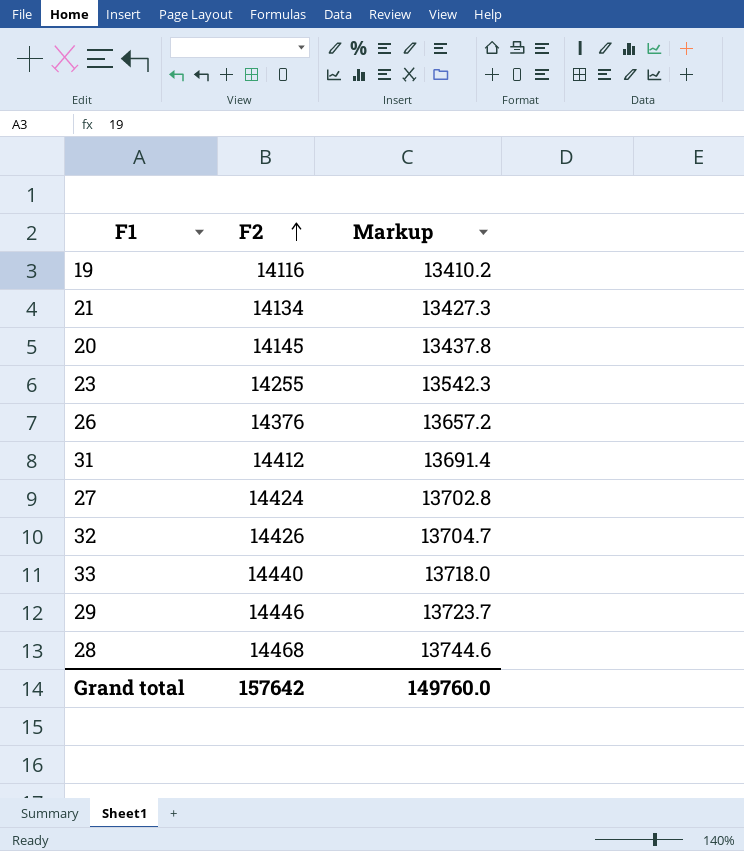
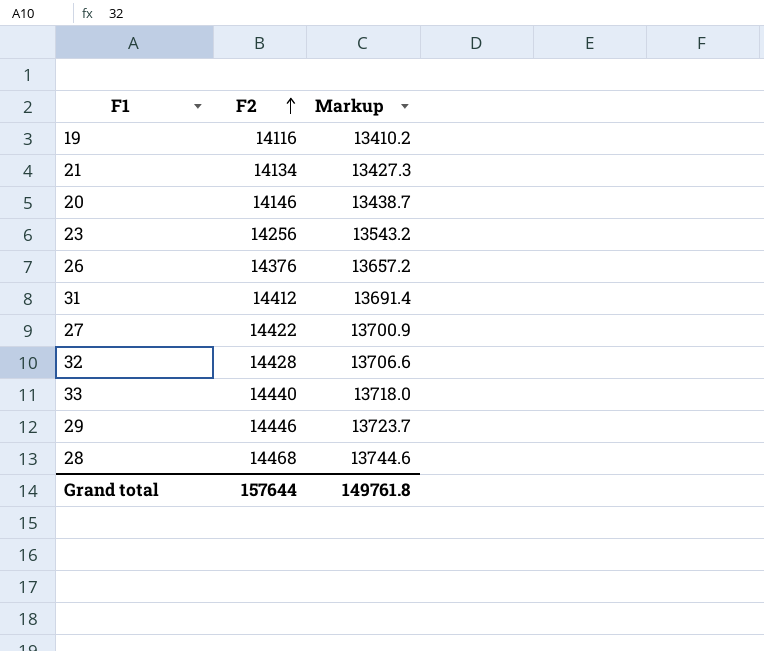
20 | F2: 14145 -> 14146
20 | Markup: 13437.8 -> 13438.7
23 | F2: 14255 -> 14256
23 | Markup: 13542.3 -> 13543.2
27 | F2: 14424 -> 14422
27 | Markup: 13702.8 -> 13700.9
32 | F2: 14426 -> 14428
32 | Markup: 13704.7 -> 13706.6
Grand total | F2: 157642 -> 157644
Grand total | Markup: 149760.0 -> 149761.8

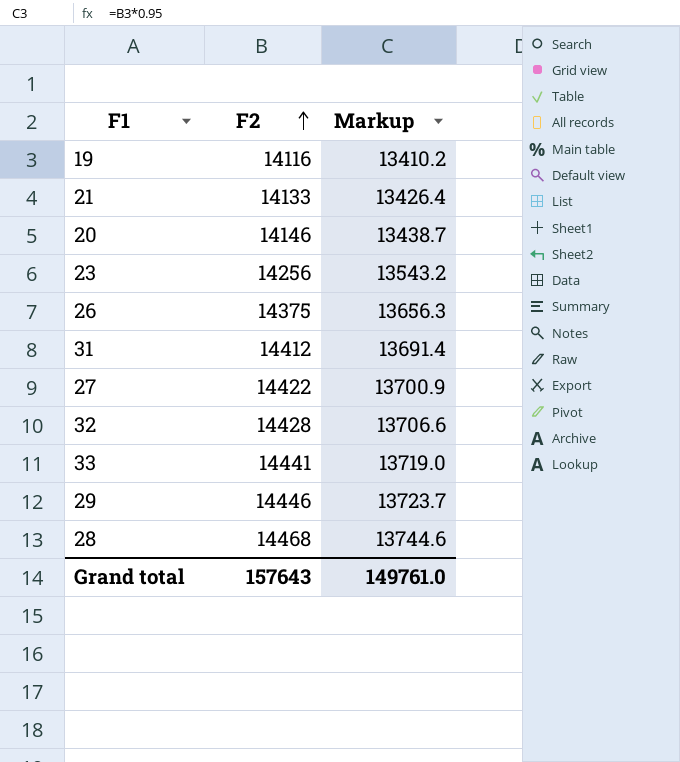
21 | F2: 14134 -> 14133
21 | Markup: 13427.3 -> 13426.4
26 | F2: 14376 -> 14375
26 | Markup: 13657.2 -> 13656.3
33 | F2: 14440 -> 14441
33 | Markup: 13718.0 -> 13719.0
Grand total | F2: 157644 -> 157643
Grand total | Markup: 149761.8 -> 149761.0

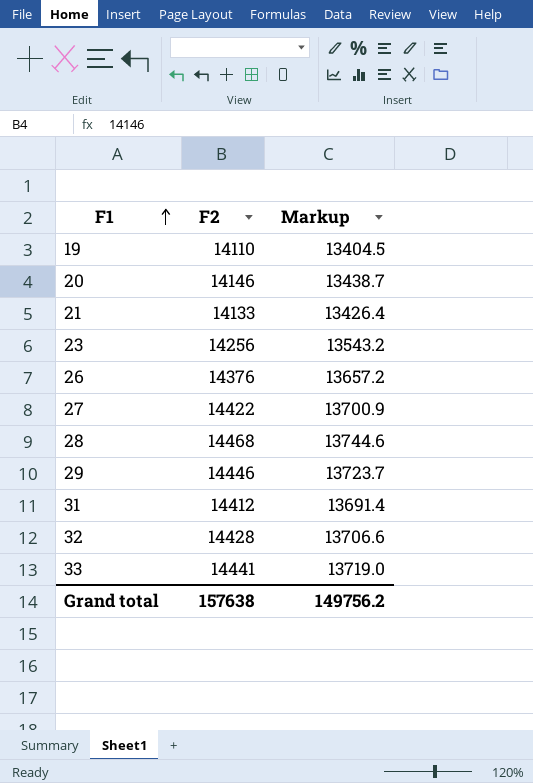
row order: F2 ascending -> F1 ascending
19 | F2: 14116 -> 14110
19 | Markup: 13410.2 -> 13404.5
26 | F2: 14375 -> 14376
26 | Markup: 13656.3 -> 13657.2
Grand total | F2: 157643 -> 157638
Grand total | Markup: 149761.0 -> 149756.2

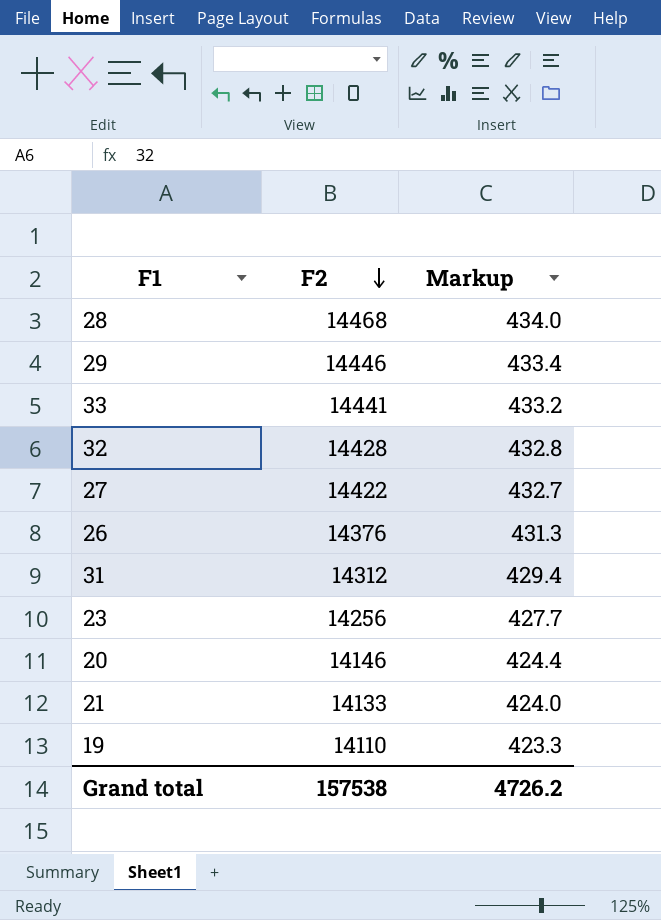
row order: F1 ascending -> F2 descending
column Markup | formula: [F2] * 0.95 -> [F2] * 0.03
31 | F2: 14412 -> 14312
Grand total | F2: 157638 -> 157538
Grand total | Markup: 149756.2 -> 4726.2

